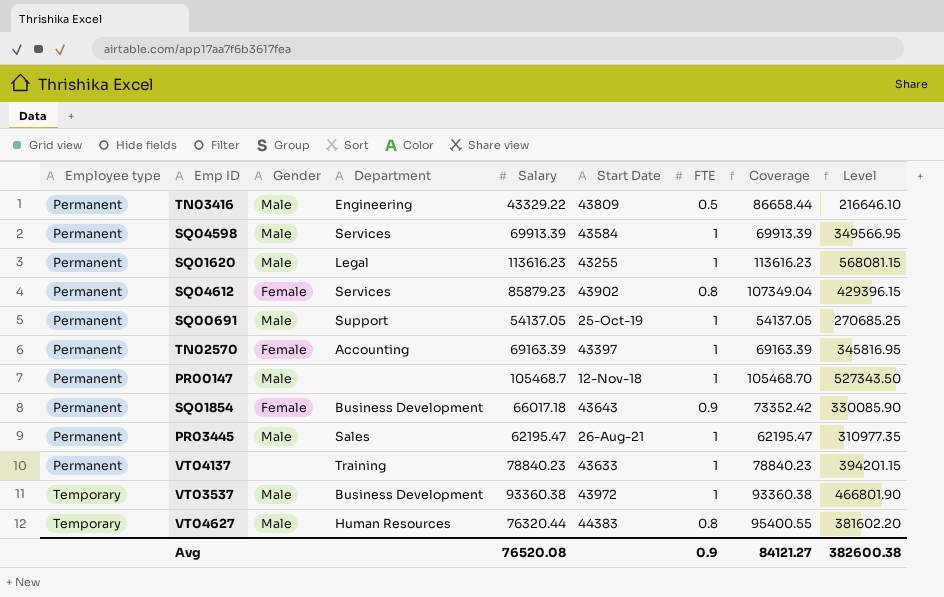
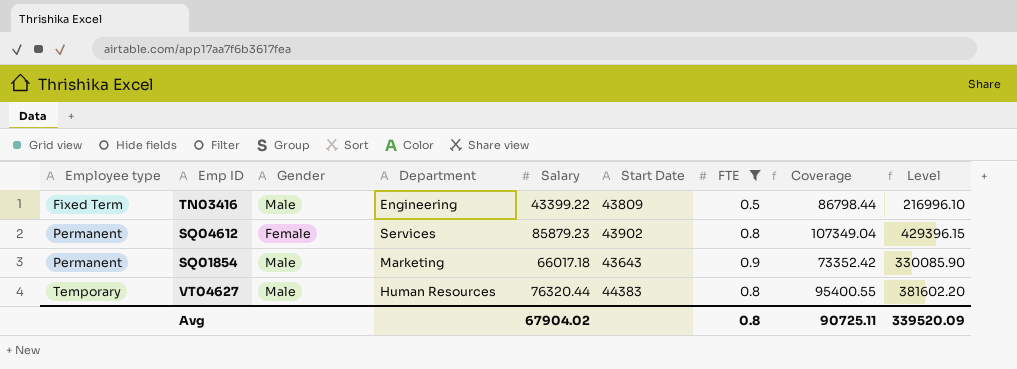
filter: none -> FTE != 1
TN03416 | Employee type: Permanent -> Fixed Term
TN03416 | Salary: 43329.22 -> 43399.22
TN03416 | Coverage: 86658.44 -> 86798.44
TN03416 | Level: 216646.10 -> 216996.10
SQ01854 | Gender: Female -> Male
SQ01854 | Department: Business Development -> Marketing
Avg | Salary: 76520.08 -> 67904.02
Avg | FTE: 0.9 -> 0.8
Avg | Coverage: 84121.27 -> 90725.11
Avg | Level: 382600.38 -> 339520.09

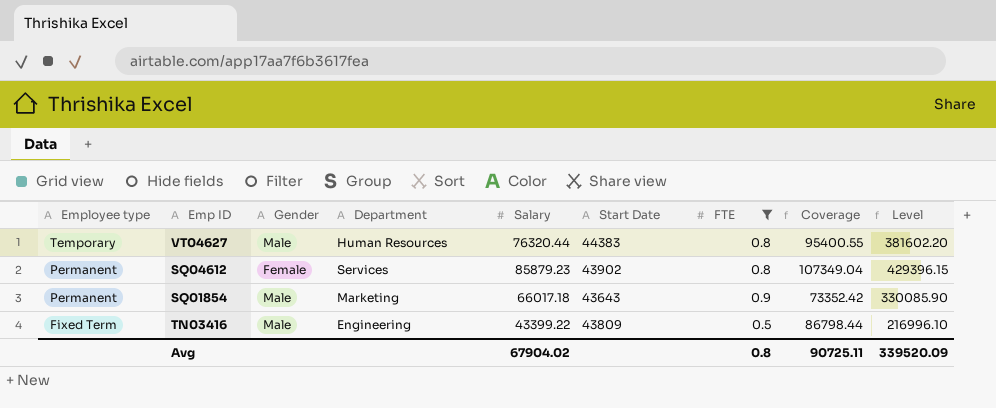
row order: Employee type ascending -> Employee type descending

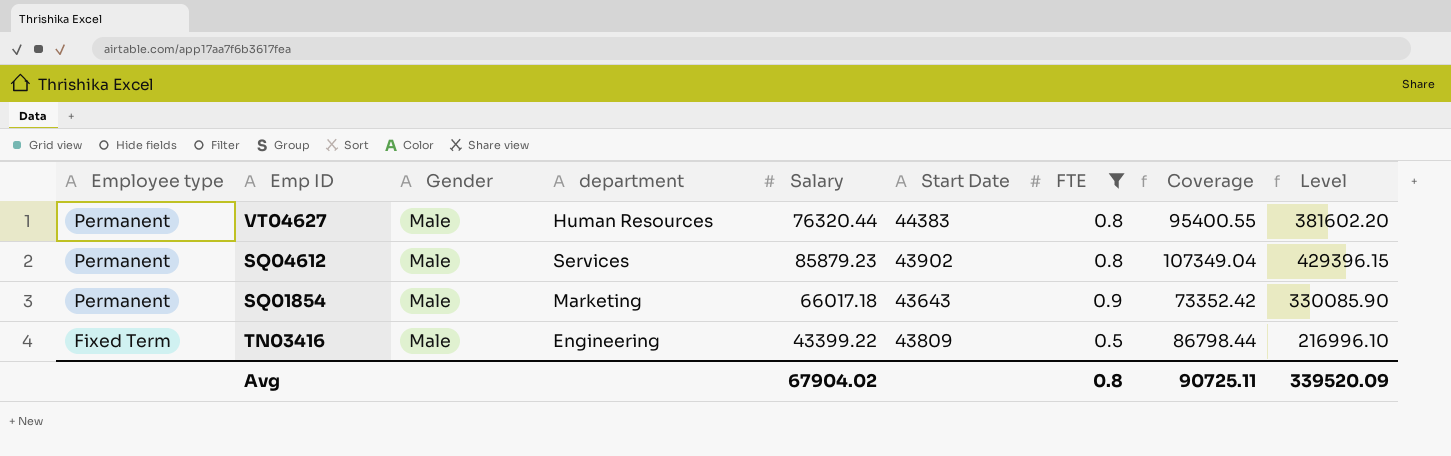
column name: Department -> department
VT04627 | Employee type: Temporary -> Permanent
SQ04612 | Gender: Female -> Male

